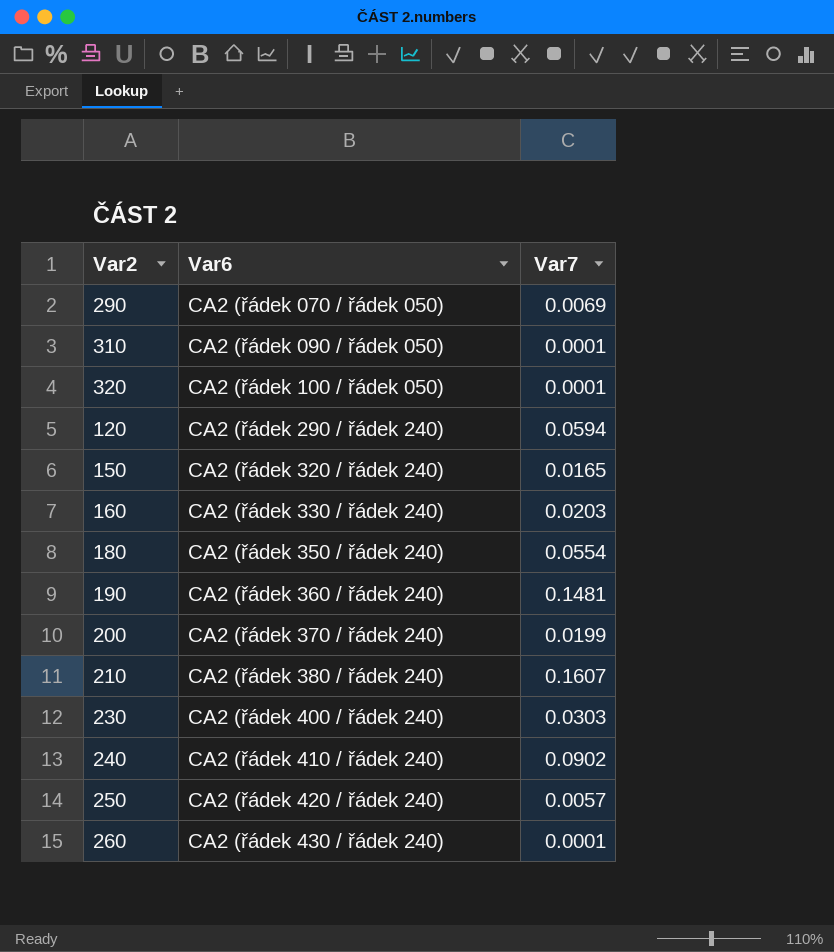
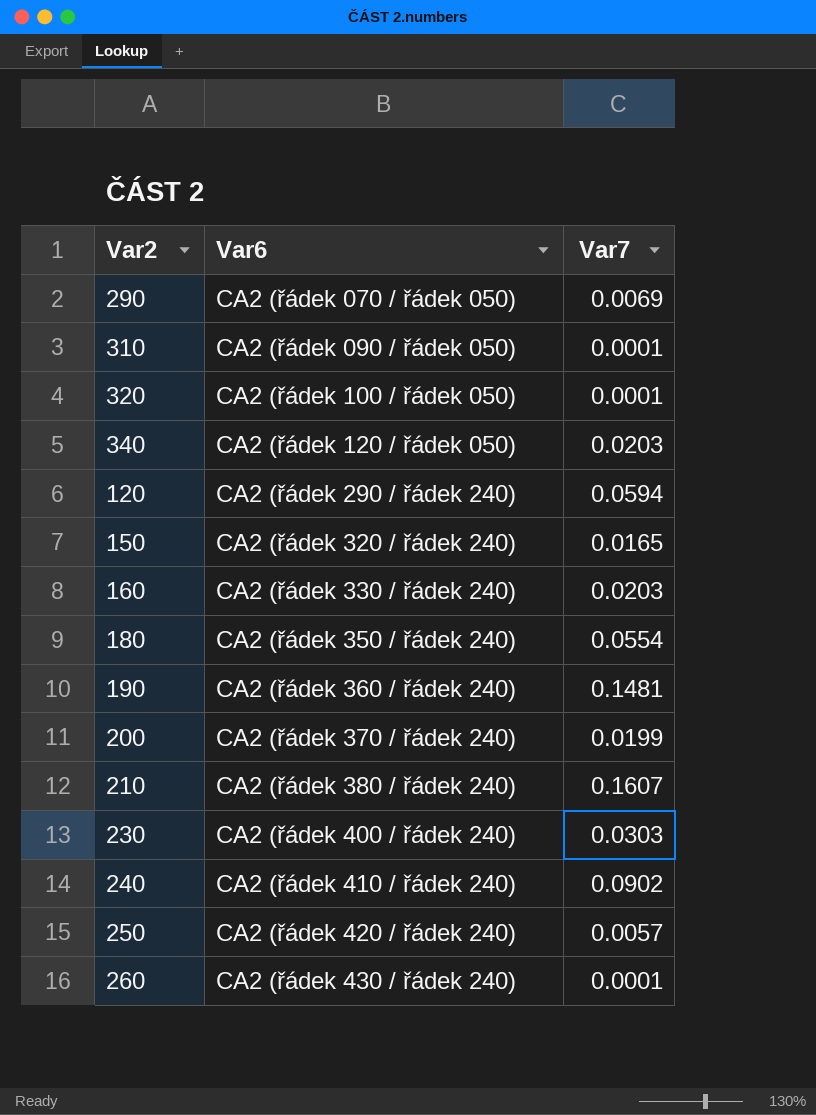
row 340: none -> CA2 (řádek 120 / řádek 050) | 0.0203

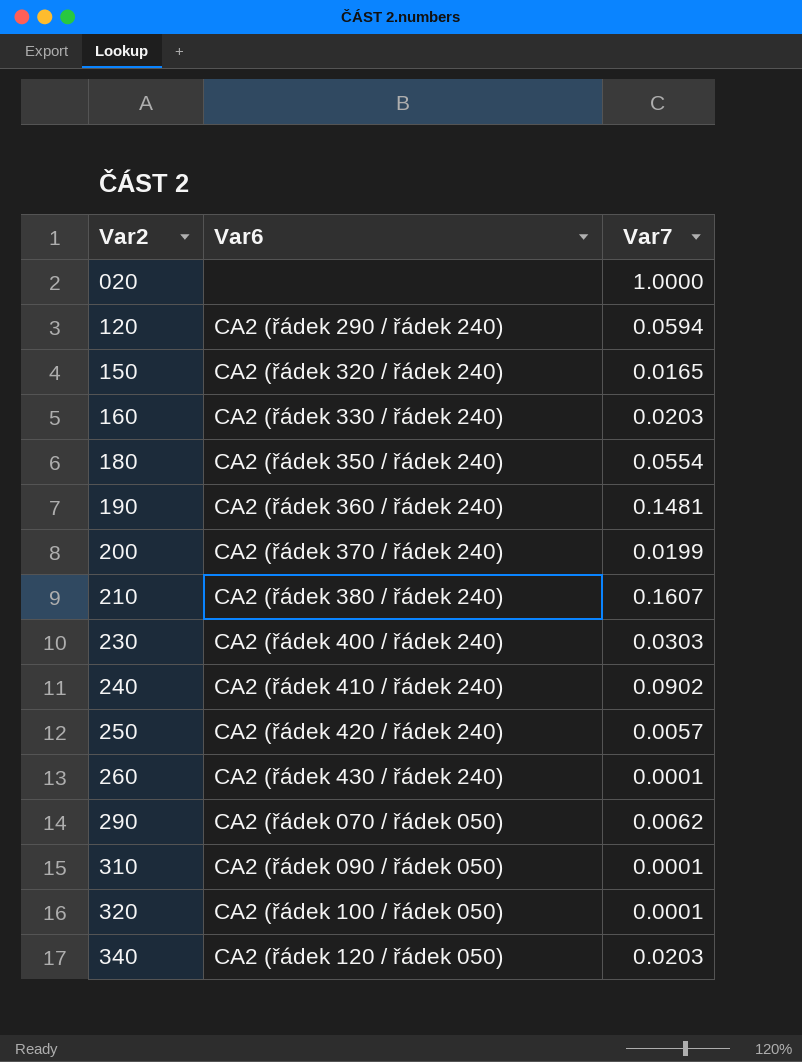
row order: Var6 ascending -> Var2 ascending
row 020: none -> none | 1.0000
290 | Var7: 0.0069 -> 0.0062

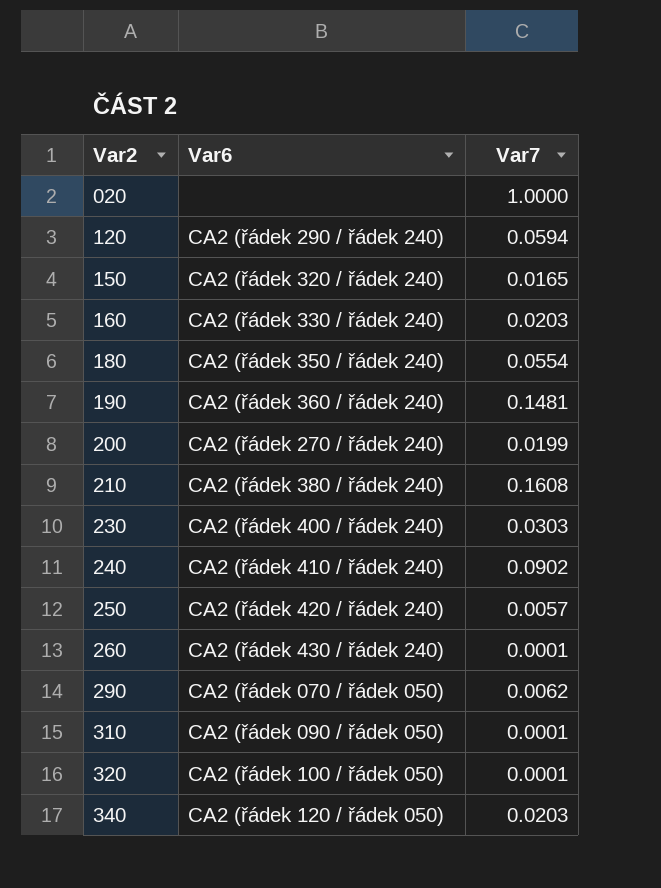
200 | Var6: CA2 (řádek 370 / řádek 240) -> CA2 (řádek 270 / řádek 240)
210 | Var7: 0.1607 -> 0.1608

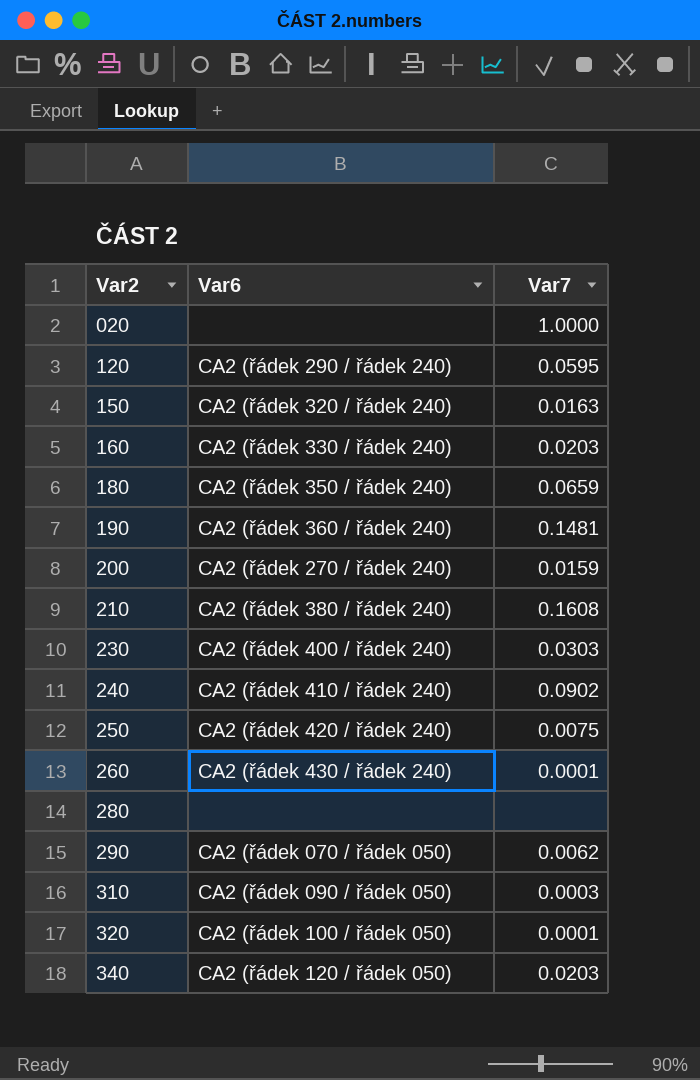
120 | Var7: 0.0594 -> 0.0595
150 | Var7: 0.0165 -> 0.0163
180 | Var7: 0.0554 -> 0.0659
200 | Var7: 0.0199 -> 0.0159
250 | Var7: 0.0057 -> 0.0075
row 280: none -> none | none
310 | Var7: 0.0001 -> 0.0003

